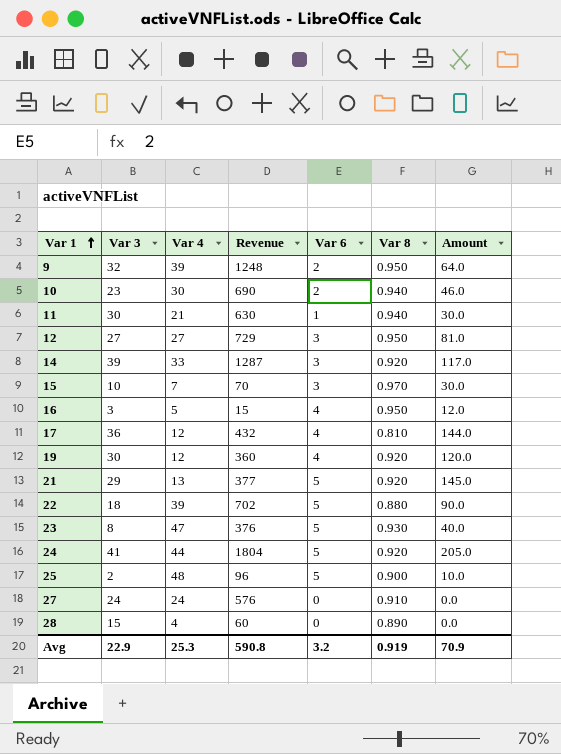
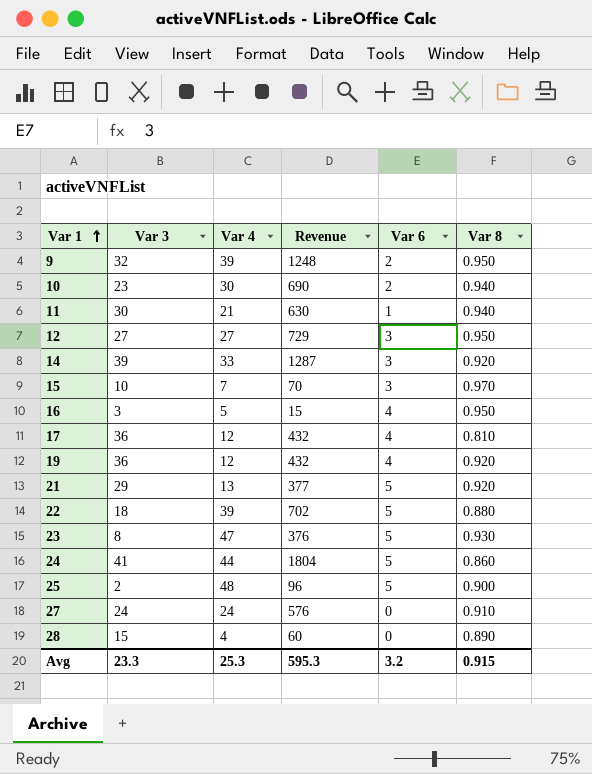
column Amount | formula: [Var 3] * [Var 6] -> none
19 | Var 3: 30 -> 36
19 | Revenue: 360 -> 432
24 | Var 8: 0.920 -> 0.860
Avg | Var 3: 22.9 -> 23.3
Avg | Revenue: 590.8 -> 595.3
Avg | Var 8: 0.919 -> 0.915

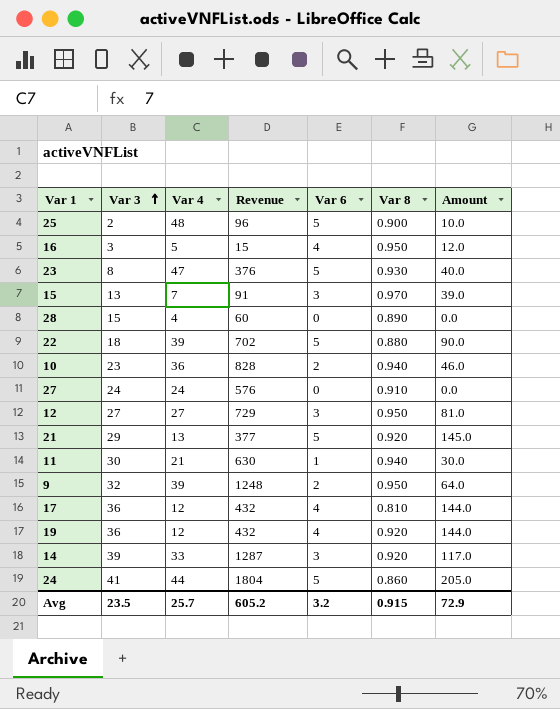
row order: Var 1 ascending -> Var 3 ascending
column Amount | formula: none -> [Var 3] * [Var 6]
15 | Var 3: 10 -> 13
15 | Revenue: 70 -> 91
10 | Var 4: 30 -> 36
10 | Revenue: 690 -> 828
Avg | Var 3: 23.3 -> 23.5
Avg | Var 4: 25.3 -> 25.7
Avg | Revenue: 595.3 -> 605.2

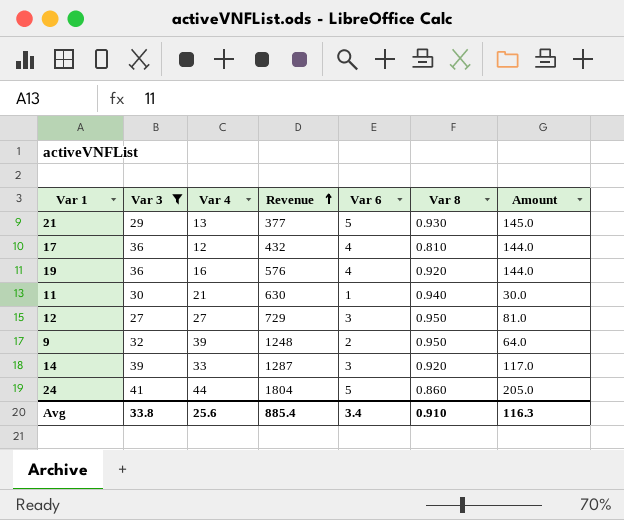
filter: none -> Var 3 >= 27
row order: Var 3 ascending -> Revenue ascending
21 | Var 8: 0.920 -> 0.930
19 | Var 4: 12 -> 16
19 | Revenue: 432 -> 576
Avg | Var 3: 23.5 -> 33.8
Avg | Var 4: 25.7 -> 25.6
Avg | Revenue: 605.2 -> 885.4
Avg | Var 6: 3.2 -> 3.4
Avg | Var 8: 0.915 -> 0.910
Avg | Amount: 72.9 -> 116.3

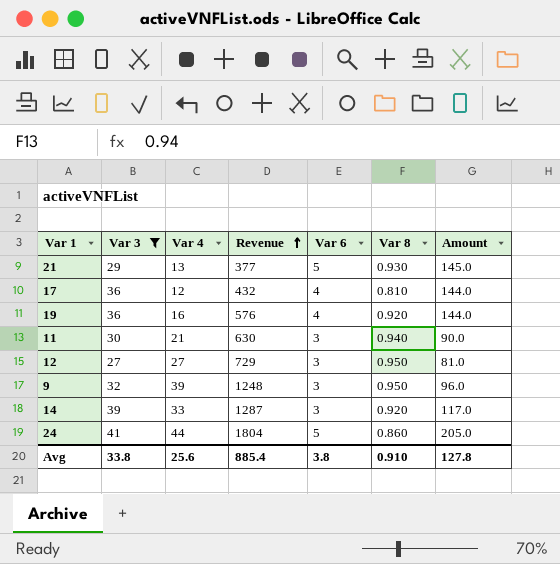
11 | Var 6: 1 -> 3
11 | Amount: 30.0 -> 90.0
9 | Var 6: 2 -> 3
9 | Amount: 64.0 -> 96.0
Avg | Var 6: 3.4 -> 3.8
Avg | Amount: 116.3 -> 127.8

